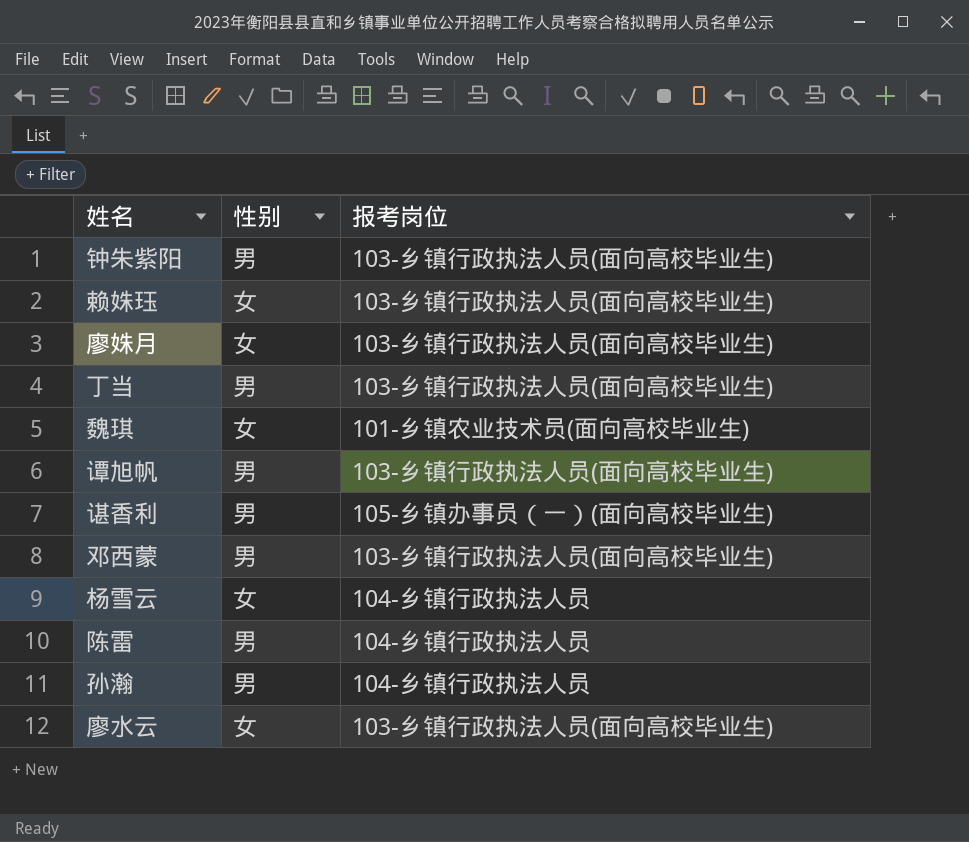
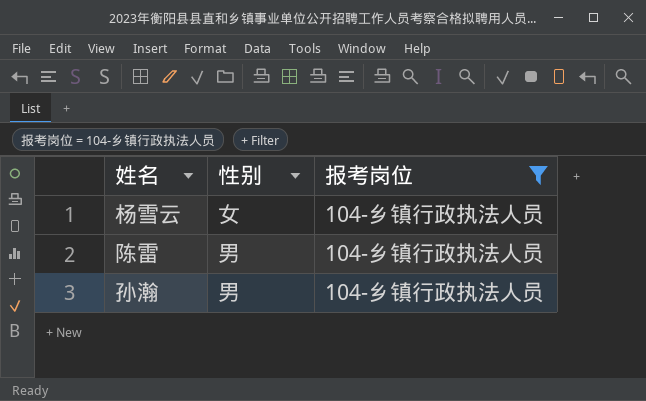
filter: none -> 报考岗位 = 104-乡镇行政执法人员

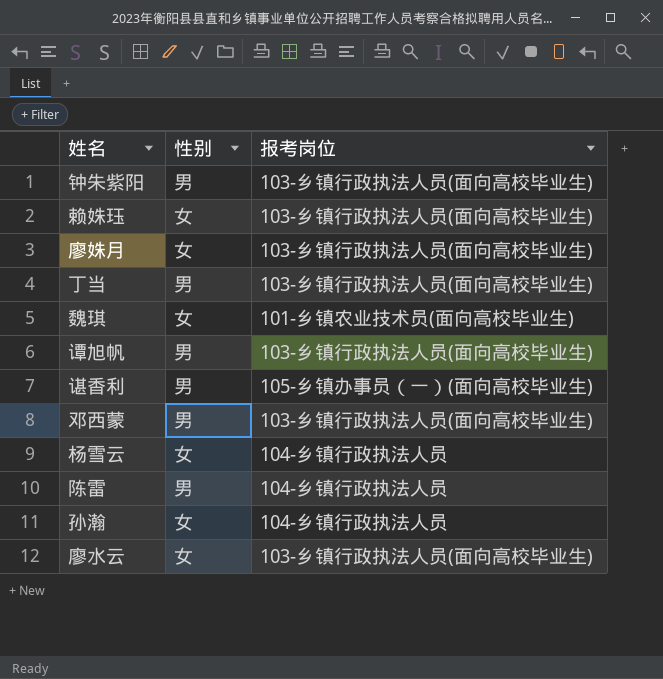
filter: 报考岗位 = 104-乡镇行政执法人员 -> none
孙瀚 | 性别: 男 -> 女

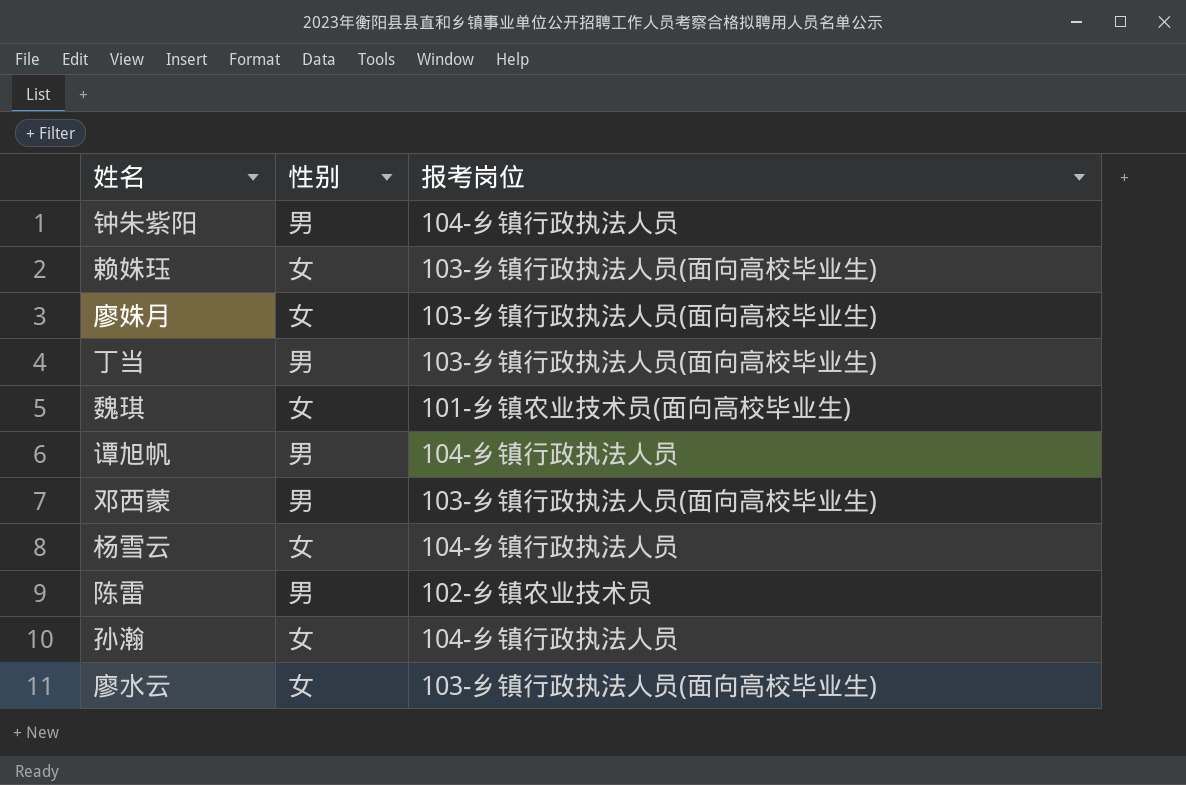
row 谌香利: 男 | 105-乡镇办事员（一）(面向高校毕业生) -> none
钟朱紫阳 | 报考岗位: 103-乡镇行政执法人员(面向高校毕业生) -> 104-乡镇行政执法人员
谭旭帆 | 报考岗位: 103-乡镇行政执法人员(面向高校毕业生) -> 104-乡镇行政执法人员
陈雷 | 报考岗位: 104-乡镇行政执法人员 -> 102-乡镇农业技术员

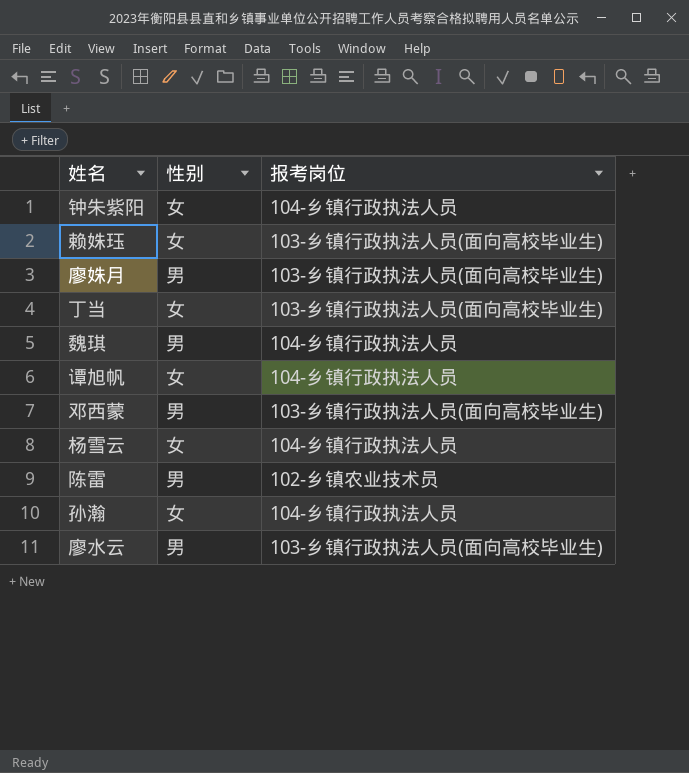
钟朱紫阳 | 性别: 男 -> 女
廖姝月 | 性别: 女 -> 男
丁当 | 性别: 男 -> 女
魏琪 | 性别: 女 -> 男
魏琪 | 报考岗位: 101-乡镇农业技术员(面向高校毕业生) -> 104-乡镇行政执法人员
谭旭帆 | 性别: 男 -> 女
廖水云 | 性别: 女 -> 男

